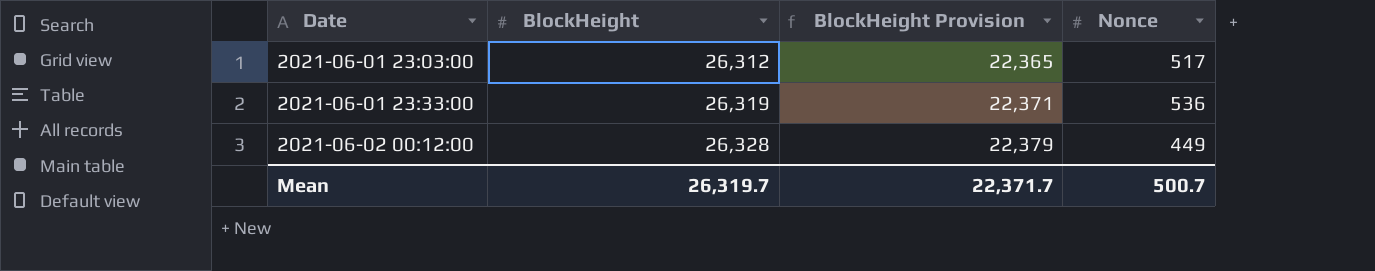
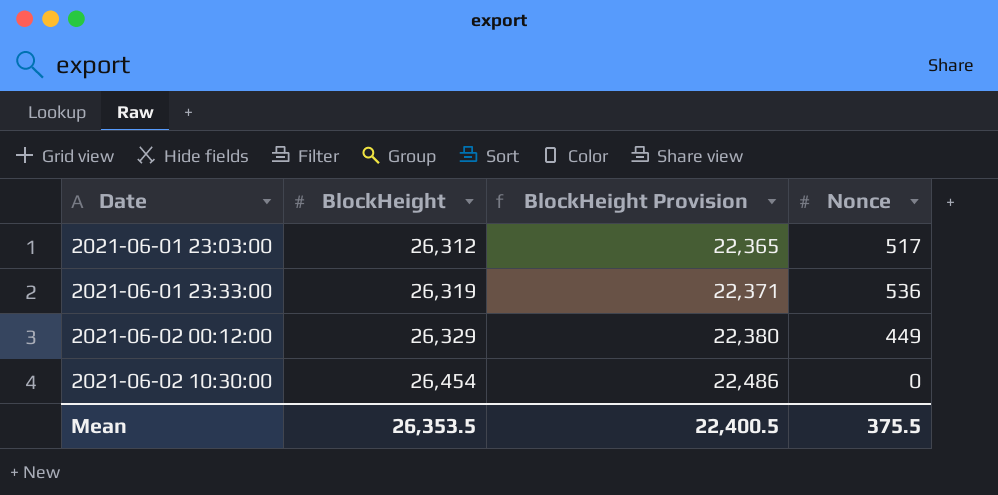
2021-06-02 00:12:00 | BlockHeight: 26,328 -> 26,329
2021-06-02 00:12:00 | BlockHeight Provision: 22,379 -> 22,380
row 2021-06-02 10:30:00: none -> 26,454 | 22,486 | 0
Mean | BlockHeight: 26,319.7 -> 26,353.5
Mean | BlockHeight Provision: 22,371.7 -> 22,400.5
Mean | Nonce: 500.7 -> 375.5

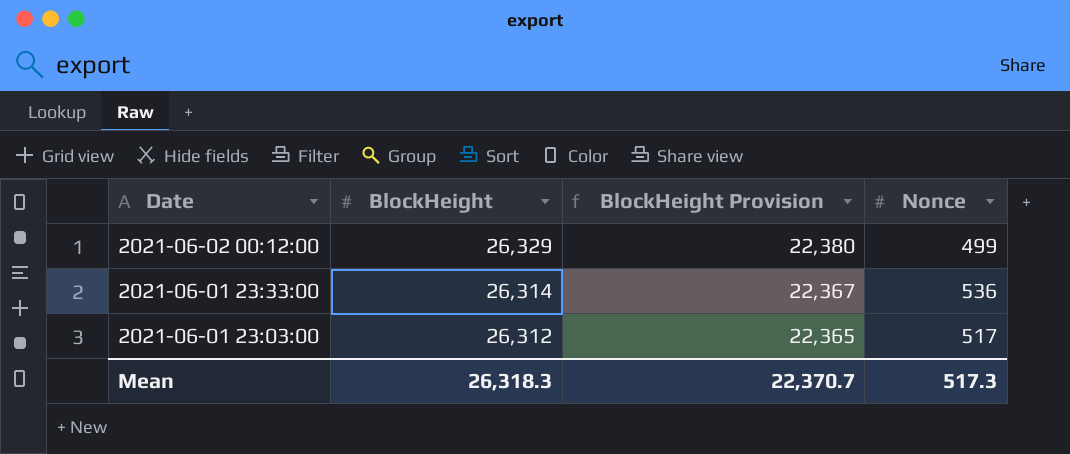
row order: Date ascending -> Date descending
row 2021-06-02 10:30:00: 26,454 | 22,486 | 0 -> none
2021-06-02 00:12:00 | Nonce: 449 -> 499
2021-06-01 23:33:00 | BlockHeight: 26,319 -> 26,314
2021-06-01 23:33:00 | BlockHeight Provision: 22,371 -> 22,367
Mean | BlockHeight: 26,353.5 -> 26,318.3
Mean | BlockHeight Provision: 22,400.5 -> 22,370.7
Mean | Nonce: 375.5 -> 517.3

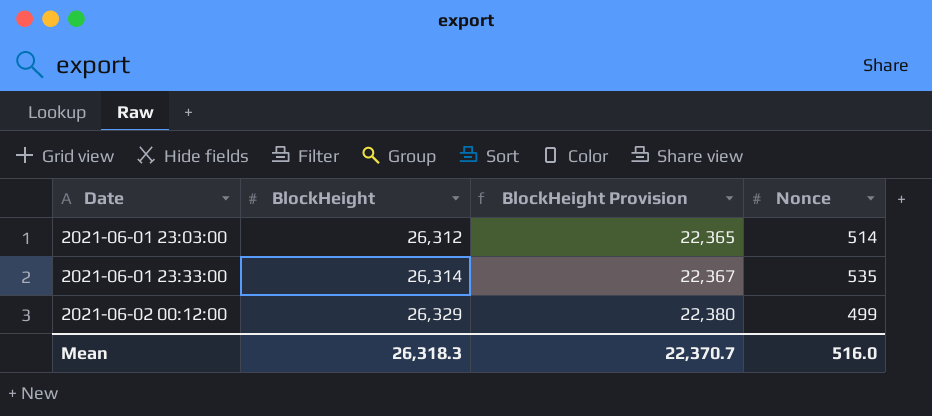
row order: Date descending -> Date ascending
2021-06-01 23:03:00 | Nonce: 517 -> 514
2021-06-01 23:33:00 | Nonce: 536 -> 535
Mean | Nonce: 517.3 -> 516.0

